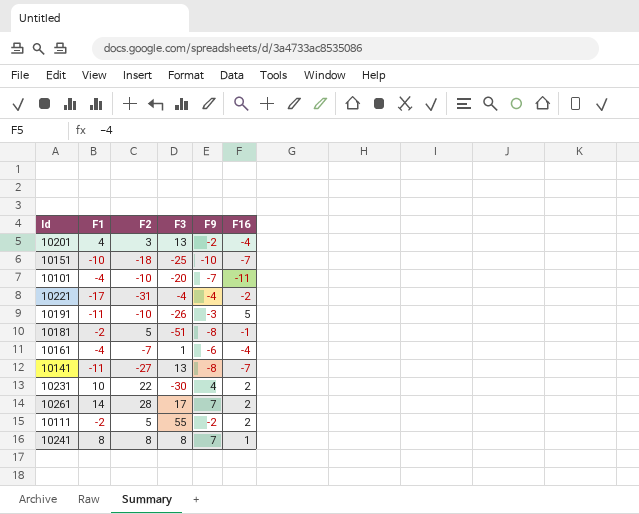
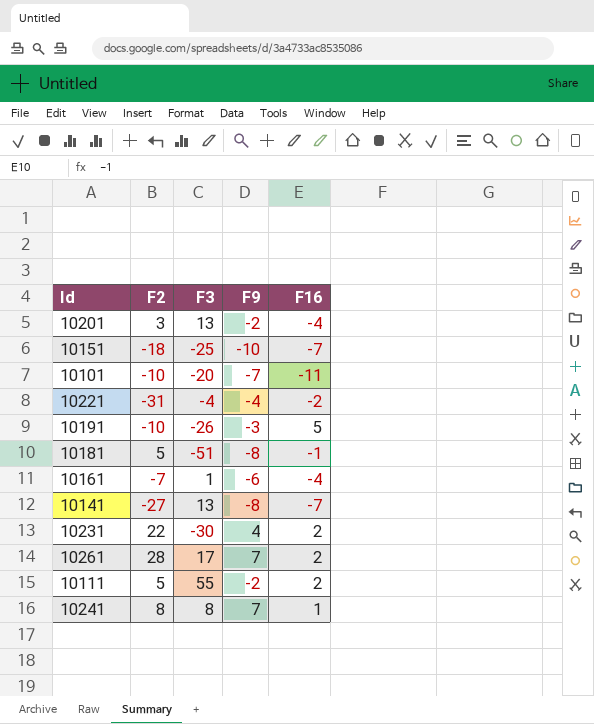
column F1 | position: 2 -> none

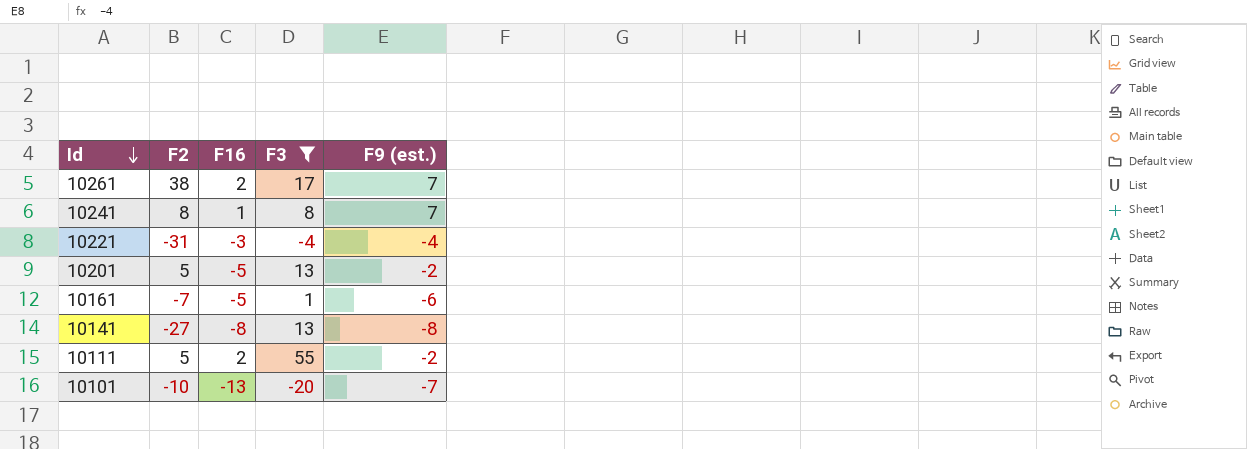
filter: none -> F3 >= -20
row order: none -> Id descending
column F16 | position: 5 -> 3
column name: F9 -> F9 (est.)
10261 | F2: 28 -> 38
10221 | F16: -2 -> -3
10201 | F2: 3 -> 5
10201 | F16: -4 -> -5
10161 | F16: -4 -> -5
10141 | F16: -7 -> -8
10101 | F16: -11 -> -13

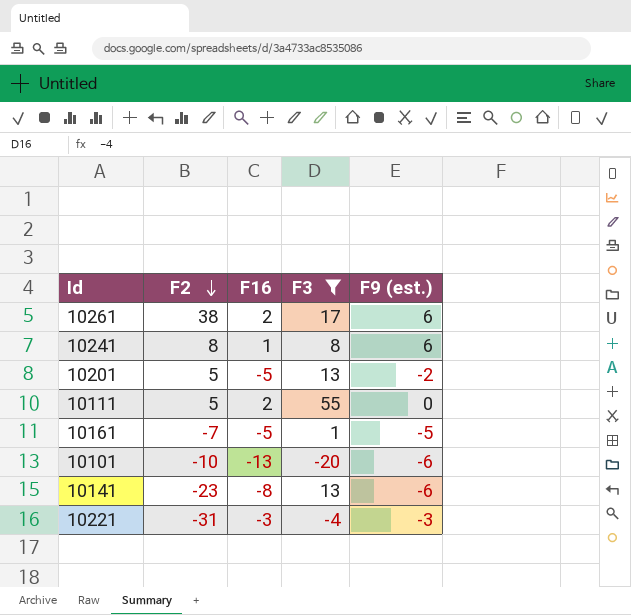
row order: Id descending -> F2 descending
10261 | F9 (est.): 7 -> 6
10241 | F9 (est.): 7 -> 6
10111 | F9 (est.): -2 -> 0
10161 | F9 (est.): -6 -> -5
10101 | F9 (est.): -7 -> -6
10141 | F2: -27 -> -23
10141 | F9 (est.): -8 -> -6
10221 | F9 (est.): -4 -> -3

